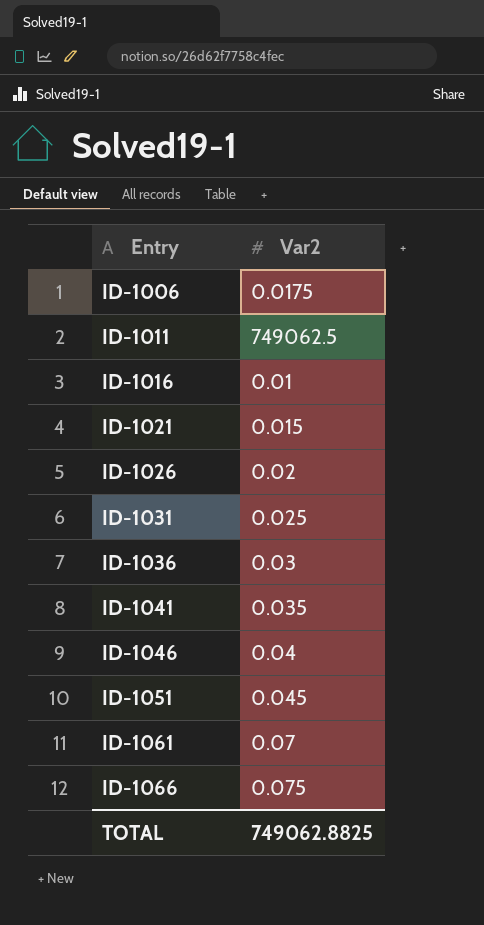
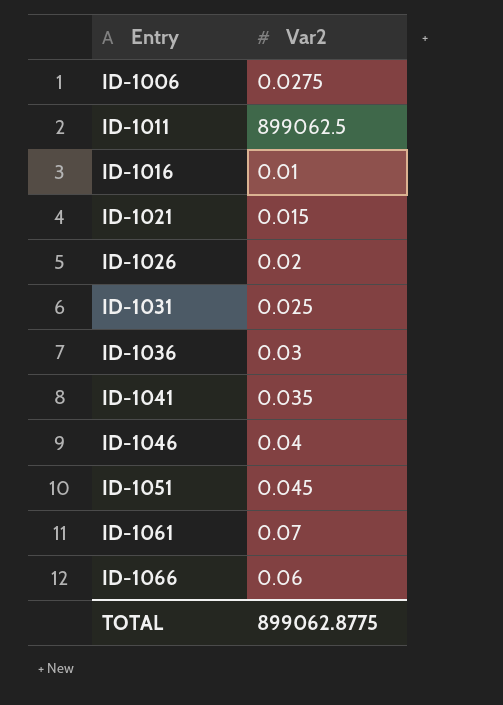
ID-1006 | Var2: 0.0175 -> 0.0275
ID-1011 | Var2: 749062.5 -> 899062.5
ID-1066 | Var2: 0.075 -> 0.06
TOTAL | Var2: 749062.8825 -> 899062.8775

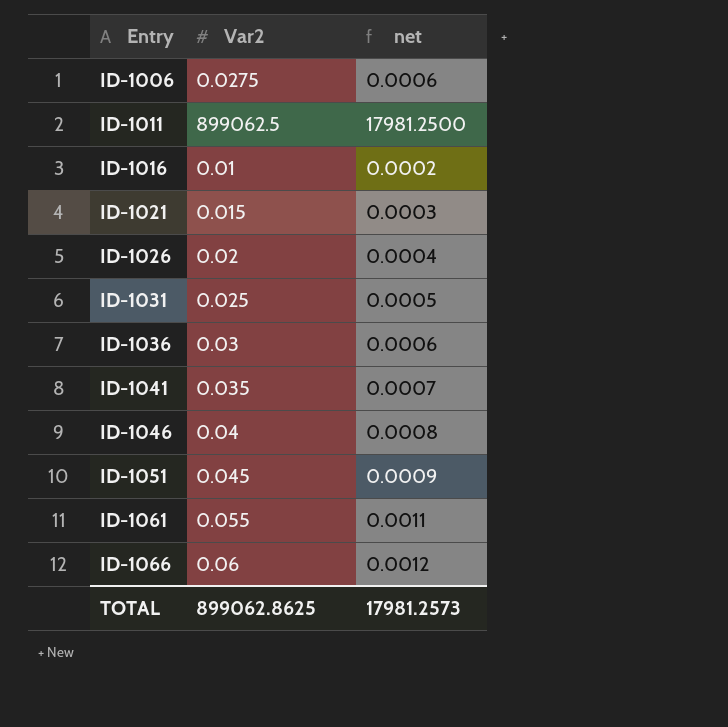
column net | formula: none -> [Var2] * 0.02
ID-1061 | Var2: 0.07 -> 0.055
TOTAL | Var2: 899062.8775 -> 899062.8625

